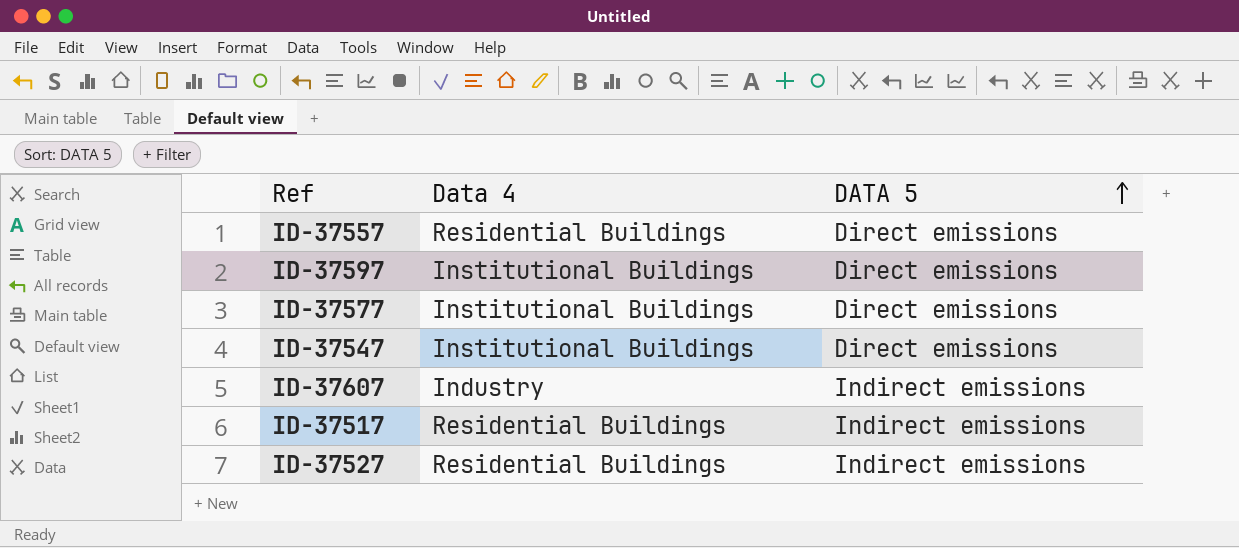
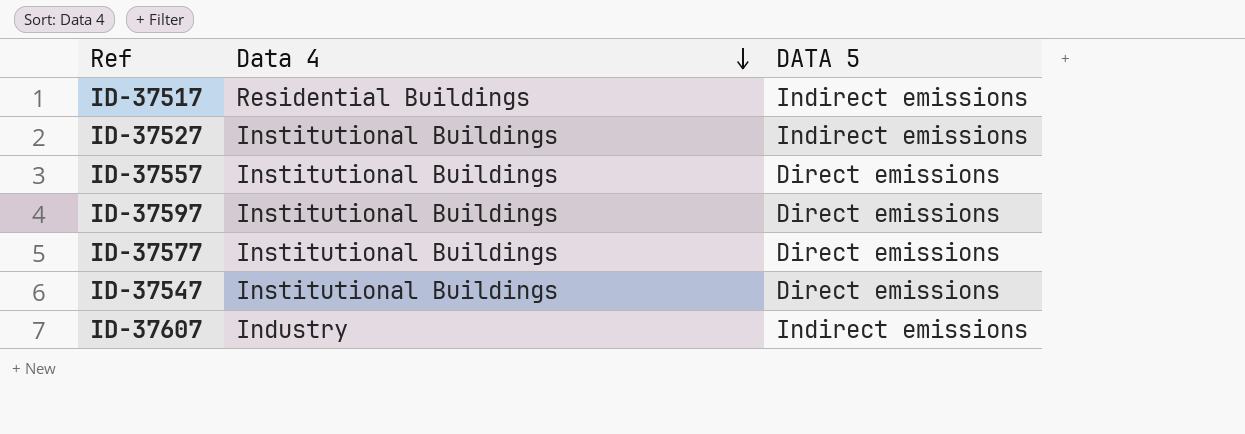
row order: DATA 5 ascending -> Data 4 descending
ID-37527 | Data 4: Residential Buildings -> Institutional Buildings
ID-37557 | Data 4: Residential Buildings -> Institutional Buildings

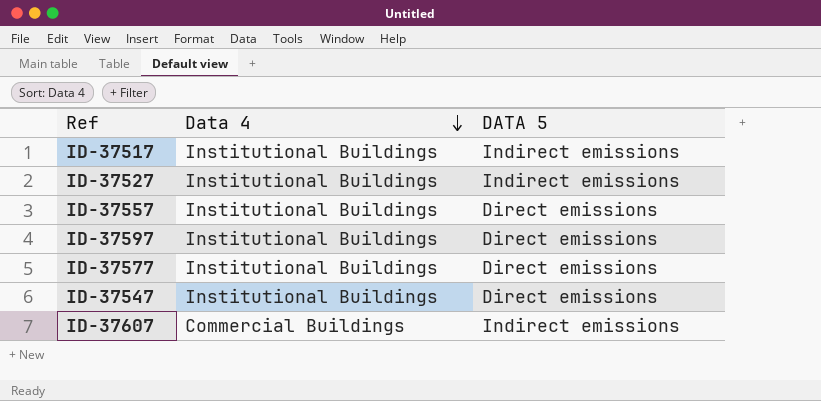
ID-37517 | Data 4: Residential Buildings -> Institutional Buildings
ID-37607 | Data 4: Industry -> Commercial Buildings

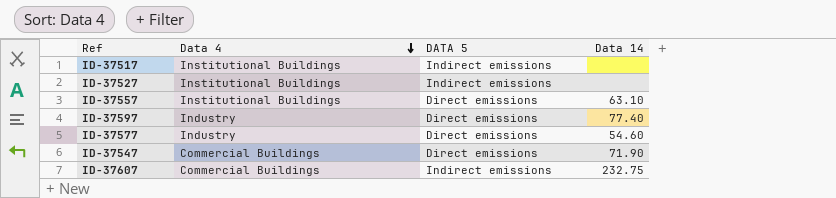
column Data 14 | position: none -> 4
ID-37597 | Data 4: Institutional Buildings -> Industry
ID-37577 | Data 4: Institutional Buildings -> Industry
ID-37547 | Data 4: Institutional Buildings -> Commercial Buildings

